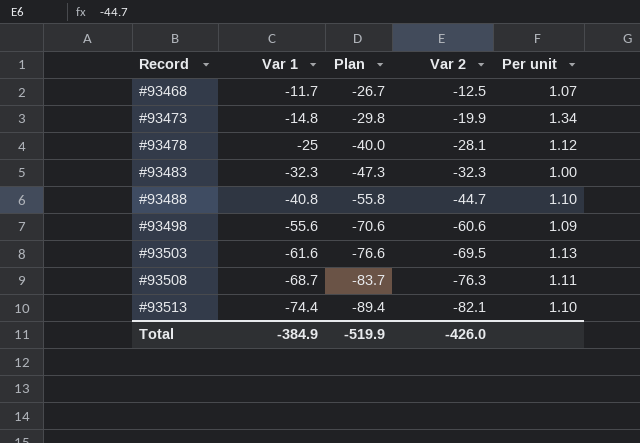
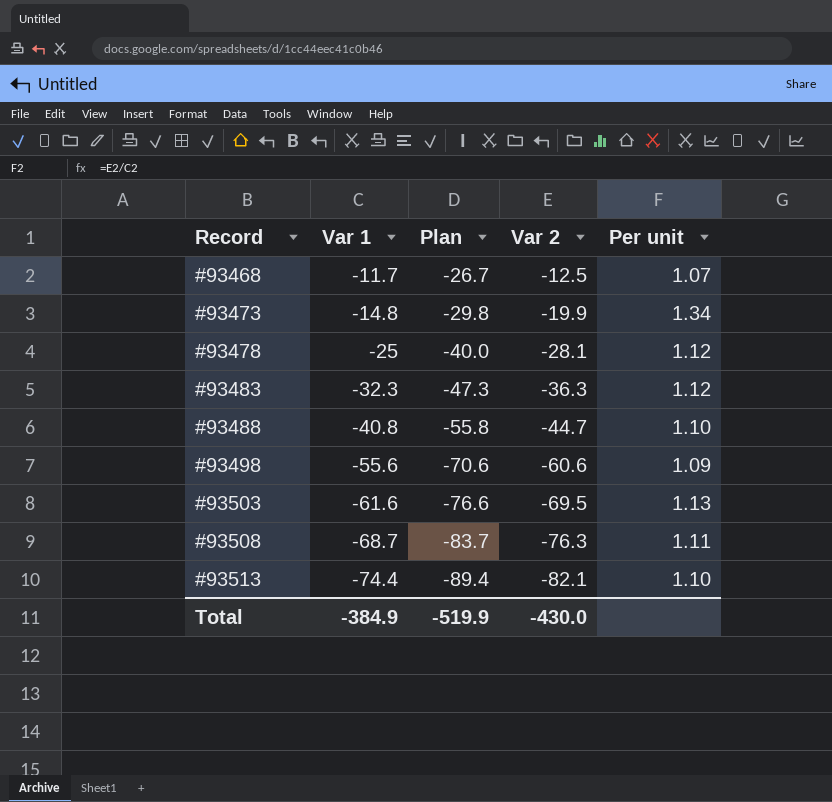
#93483 | Var 2: -32.3 -> -36.3
#93483 | Per unit: 1.00 -> 1.12
Total | Var 2: -426.0 -> -430.0

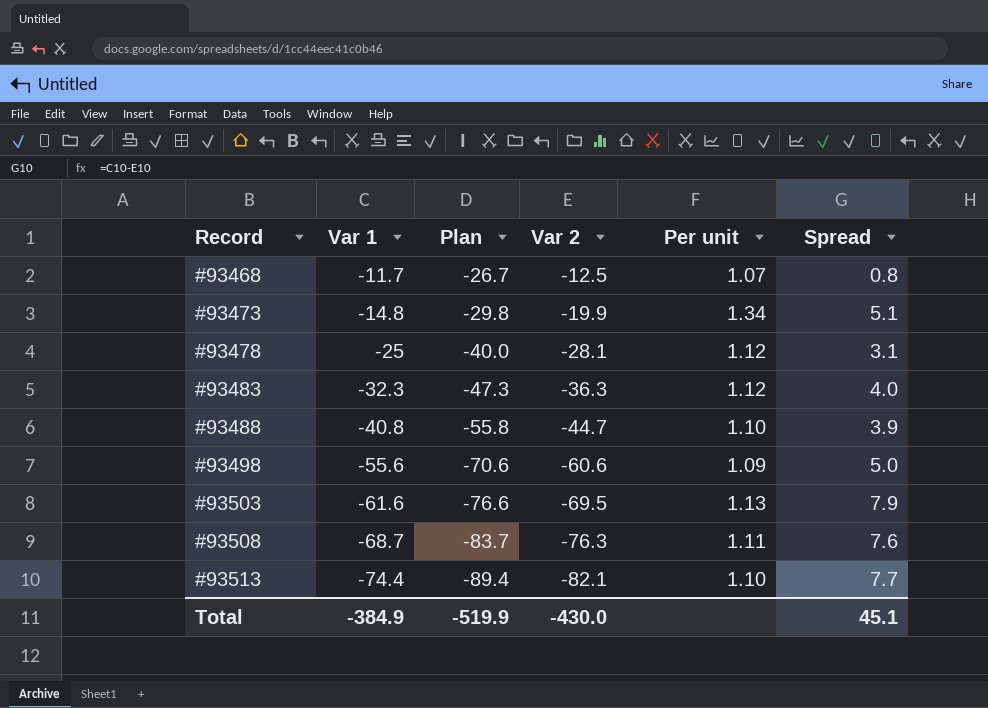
column Spread | formula: none -> [Var 1] - [Var 2]

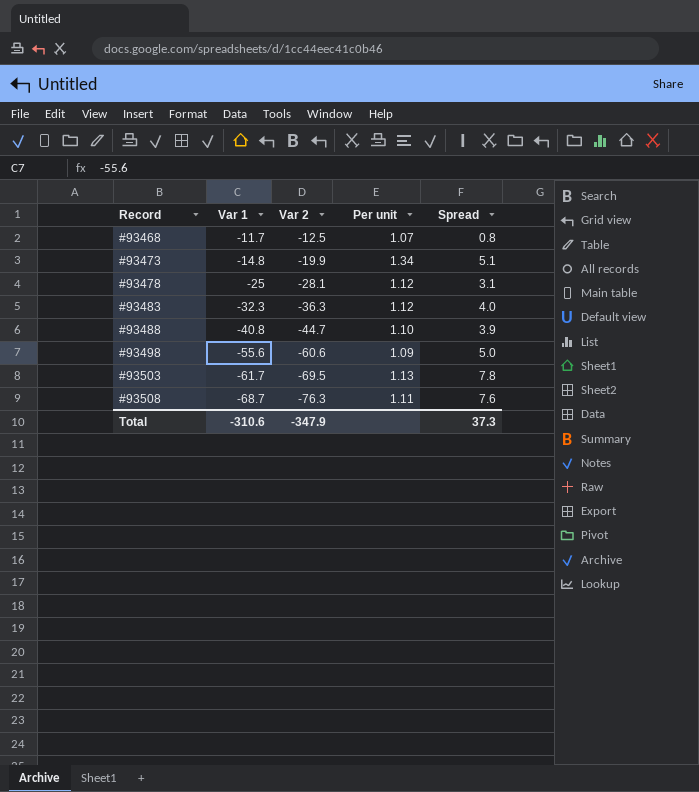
column Plan | formula: [Var 1] - 15 -> none
row #93513: -74.4 | -89.4 | -82.1 | 1.10 | 7.7 -> none
#93503 | Var 1: -61.6 -> -61.7
#93503 | Spread: 7.9 -> 7.8
Total | Var 1: -384.9 -> -310.6
Total | Var 2: -430.0 -> -347.9
Total | Spread: 45.1 -> 37.3

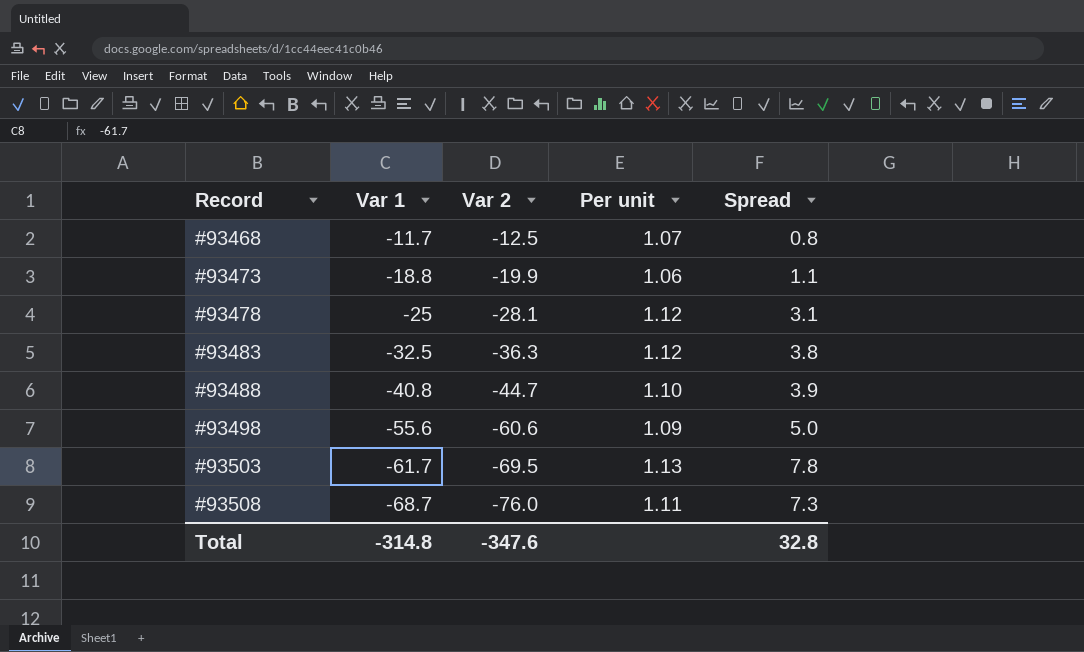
#93473 | Var 1: -14.8 -> -18.8
#93473 | Per unit: 1.34 -> 1.06
#93473 | Spread: 5.1 -> 1.1
#93483 | Var 1: -32.3 -> -32.5
#93483 | Spread: 4.0 -> 3.8
#93508 | Var 2: -76.3 -> -76.0
#93508 | Spread: 7.6 -> 7.3
Total | Var 1: -310.6 -> -314.8
Total | Var 2: -347.9 -> -347.6
Total | Spread: 37.3 -> 32.8

